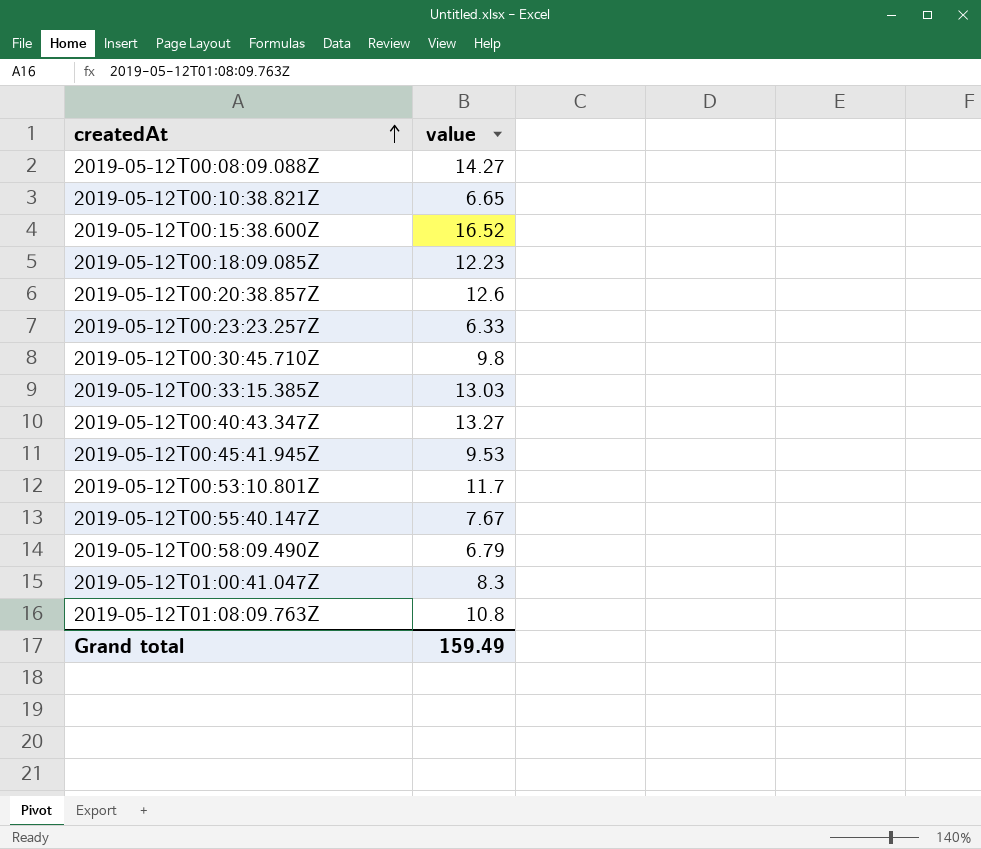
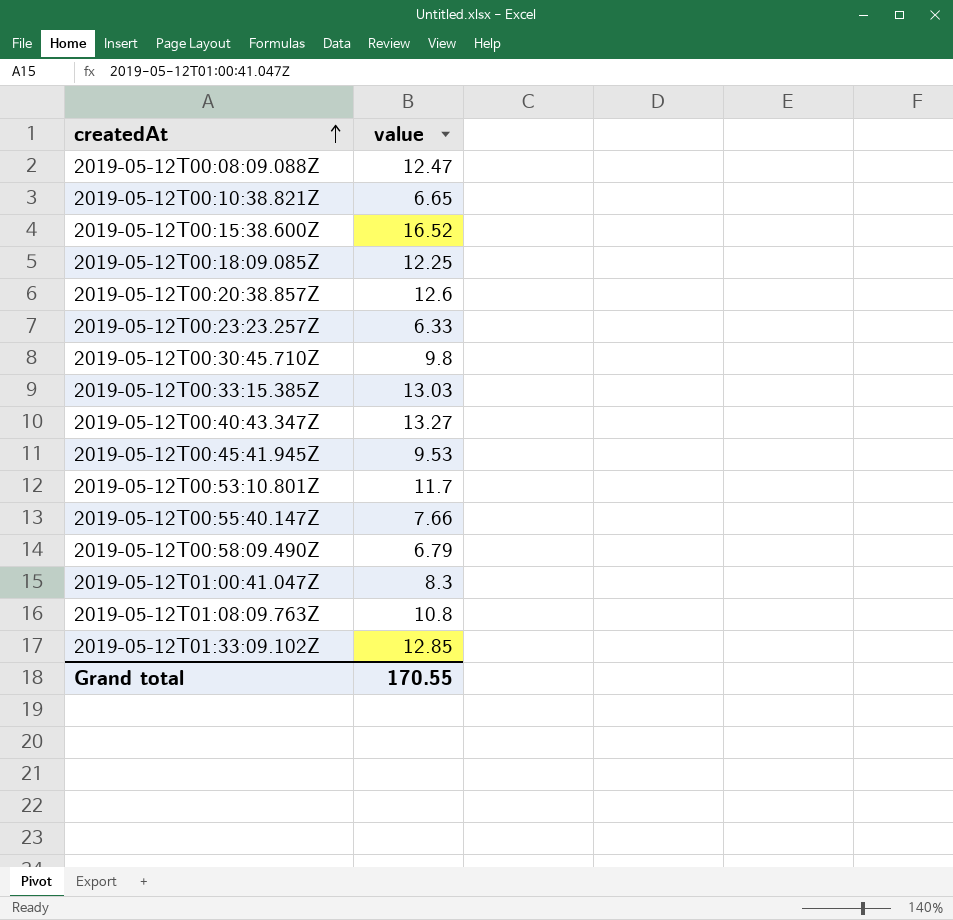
2019-05-12T00:08:09.088Z | value: 14.27 -> 12.47
2019-05-12T00:18:09.085Z | value: 12.23 -> 12.25
2019-05-12T00:55:40.147Z | value: 7.67 -> 7.66
row 2019-05-12T01:33:09.102Z: none -> 12.85
Grand total | value: 159.49 -> 170.55

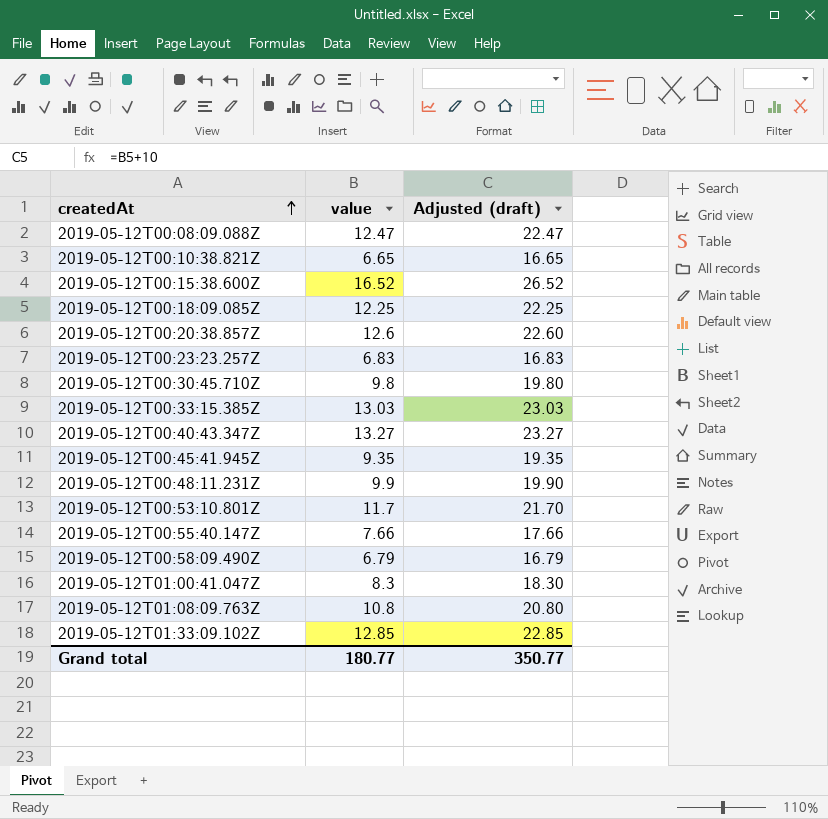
column Adjusted (draft) | formula: none -> [value] + 10
2019-05-12T00:23:23.257Z | value: 6.33 -> 6.83
2019-05-12T00:45:41.945Z | value: 9.53 -> 9.35
row 2019-05-12T00:48:11.231Z: none -> 9.9 | 19.90
Grand total | value: 170.55 -> 180.77

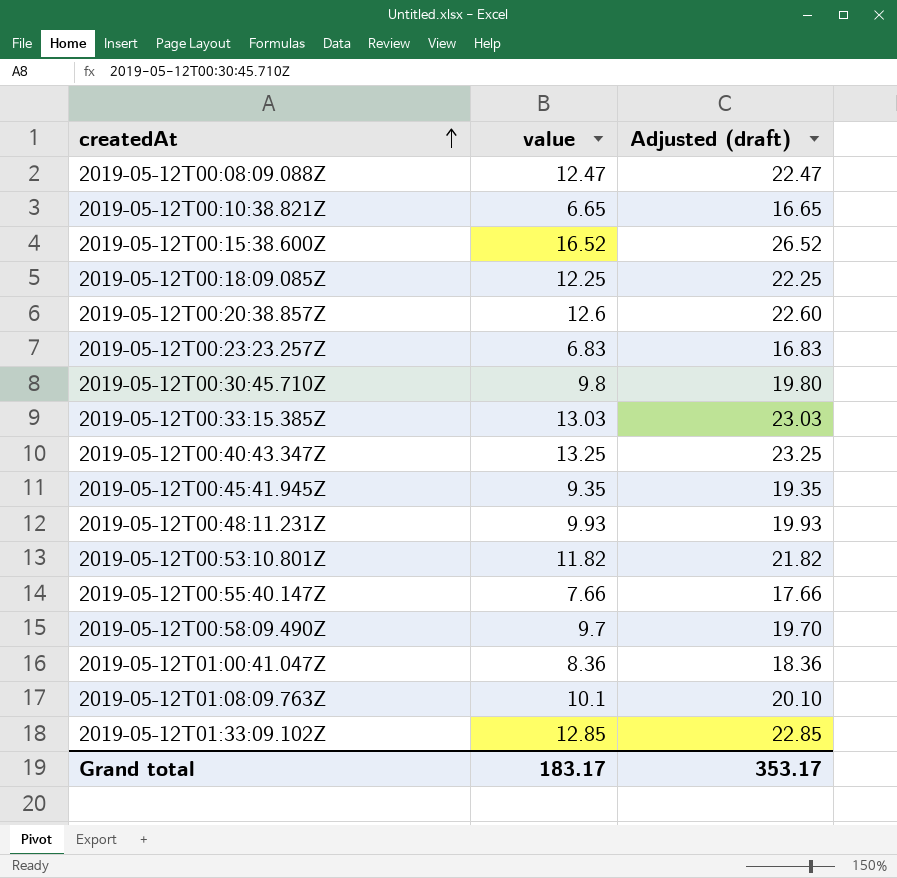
2019-05-12T00:40:43.347Z | value: 13.27 -> 13.25
2019-05-12T00:40:43.347Z | Adjusted (draft): 23.27 -> 23.25
2019-05-12T00:48:11.231Z | value: 9.9 -> 9.93
2019-05-12T00:48:11.231Z | Adjusted (draft): 19.90 -> 19.93
2019-05-12T00:53:10.801Z | value: 11.7 -> 11.82
2019-05-12T00:53:10.801Z | Adjusted (draft): 21.70 -> 21.82
2019-05-12T00:58:09.490Z | value: 6.79 -> 9.7
2019-05-12T00:58:09.490Z | Adjusted (draft): 16.79 -> 19.70
2019-05-12T01:00:41.047Z | value: 8.3 -> 8.36
2019-05-12T01:00:41.047Z | Adjusted (draft): 18.30 -> 18.36
2019-05-12T01:08:09.763Z | value: 10.8 -> 10.1
2019-05-12T01:08:09.763Z | Adjusted (draft): 20.80 -> 20.10
Grand total | value: 180.77 -> 183.17
Grand total | Adjusted (draft): 350.77 -> 353.17

